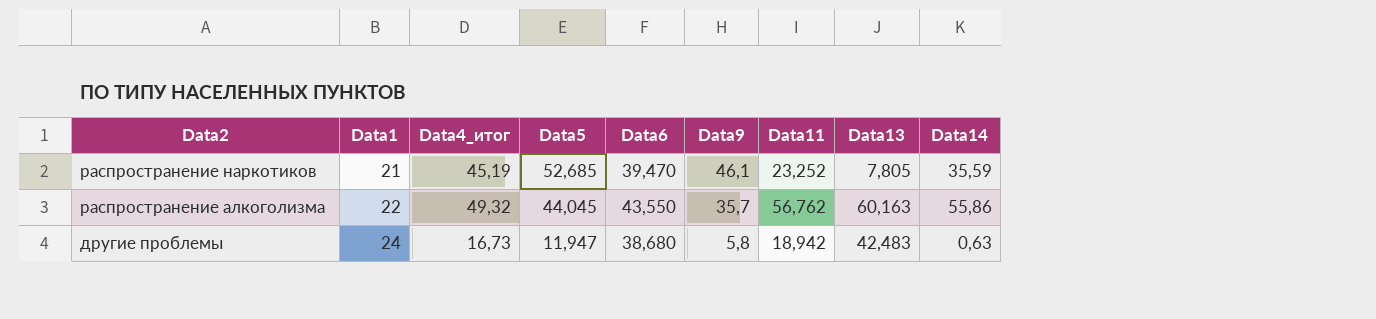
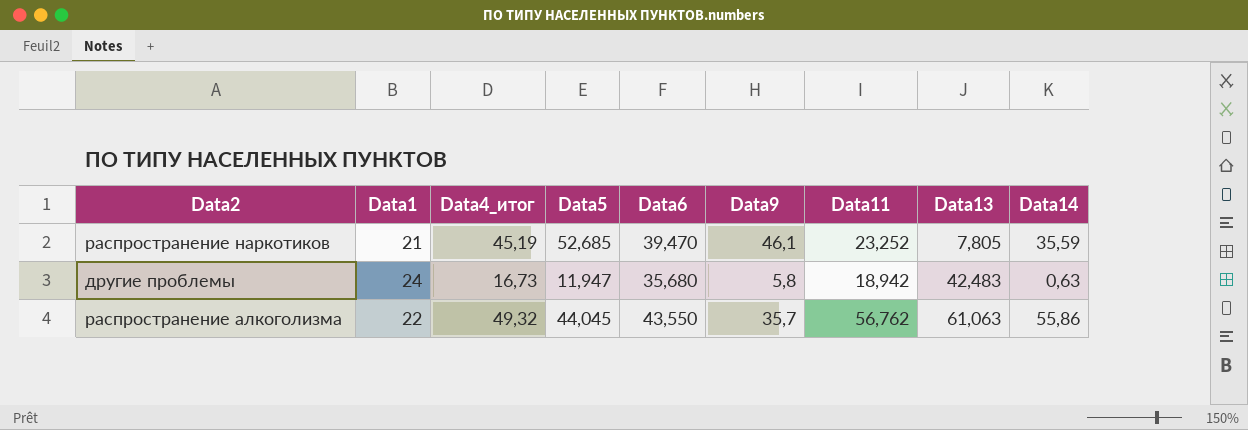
row order: Data2 descending -> Data13 ascending
другие проблемы | Data6: 38,680 -> 35,680
распространение алкоголизма | Data13: 60,163 -> 61,063

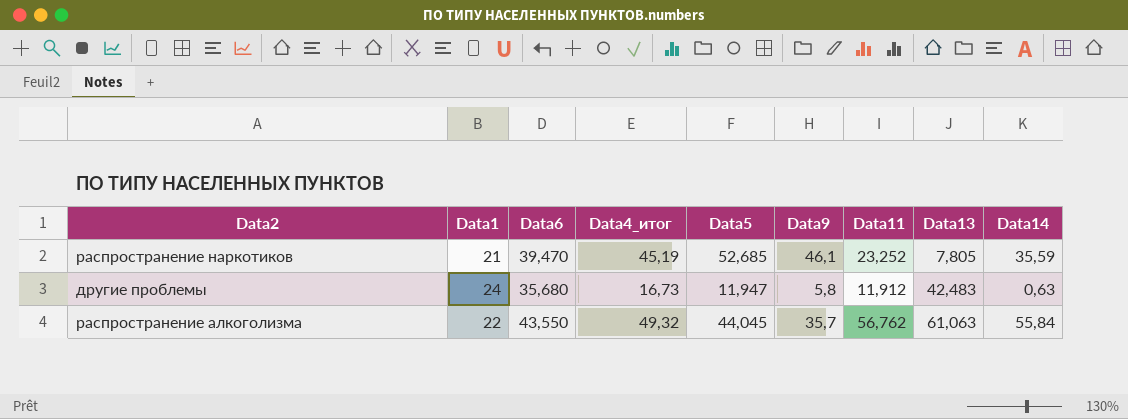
column Data6 | position: 5 -> 3
другие проблемы | Data11: 18,942 -> 11,912
распространение алкоголизма | Data14: 55,86 -> 55,84

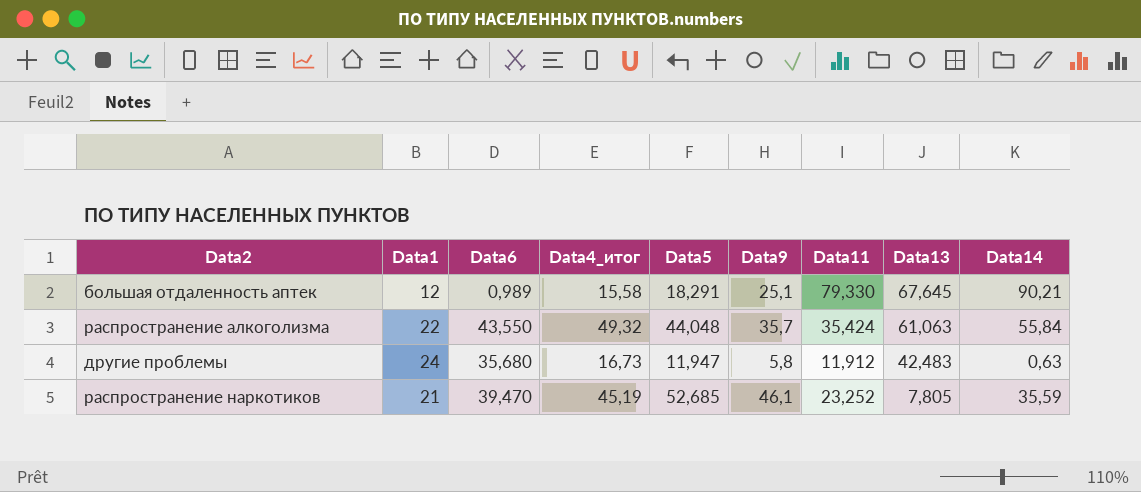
row order: Data13 ascending -> Data13 descending
row большая отдаленность аптек: none -> 12 | 0,989 | 15,58 | 18,291 | 25,1 | 79,330 | 67,645 | 90,21
распространение алкоголизма | Data5: 44,045 -> 44,048
распространение алкоголизма | Data11: 56,762 -> 35,424

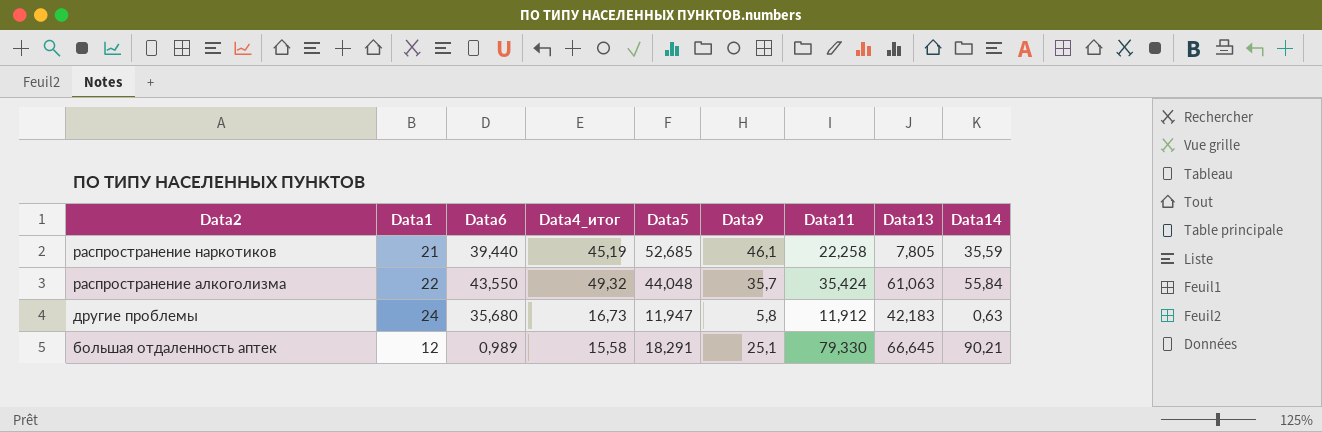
row order: Data13 descending -> Data2 descending
распространение наркотиков | Data6: 39,470 -> 39,440
распространение наркотиков | Data11: 23,252 -> 22,258
другие проблемы | Data13: 42,483 -> 42,183
большая отдаленность аптек | Data13: 67,645 -> 66,645

